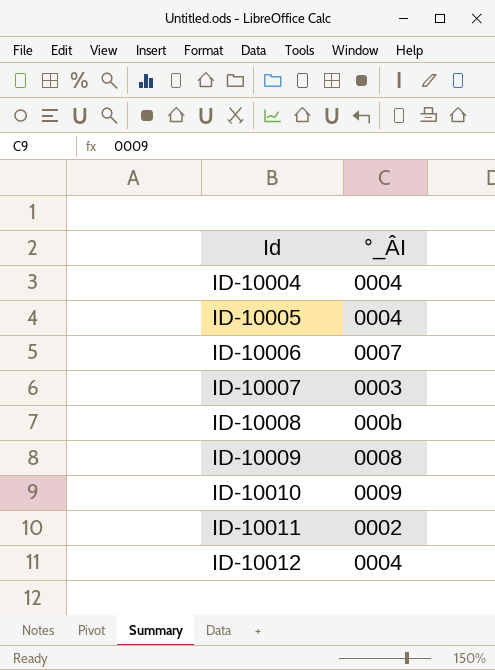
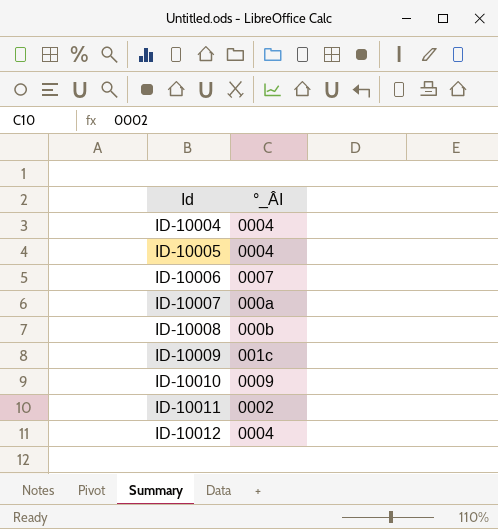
ID-10007 | °_ÂI: 0003 -> 000a
ID-10009 | °_ÂI: 0008 -> 001c

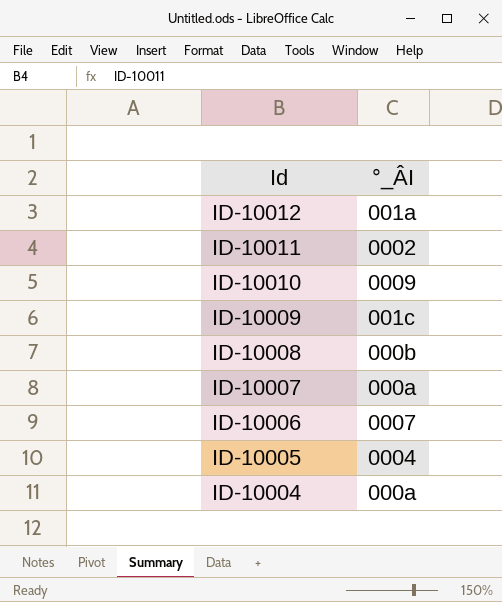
row order: Id ascending -> Id descending
ID-10012 | °_ÂI: 0004 -> 001a
ID-10004 | °_ÂI: 0004 -> 000a

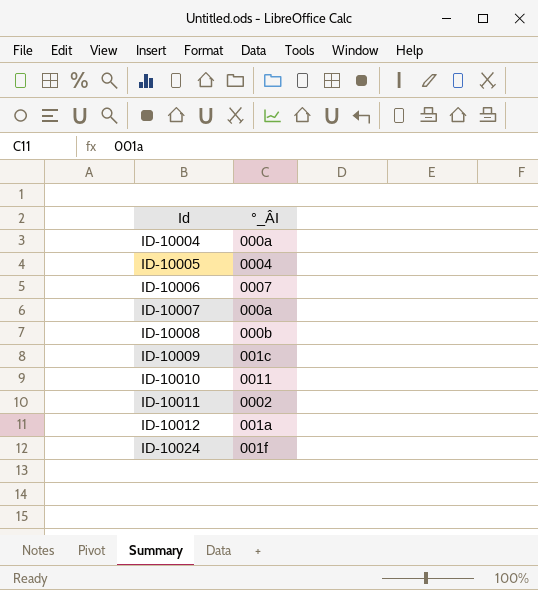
row order: Id descending -> Id ascending
ID-10010 | °_ÂI: 0009 -> 0011
row ID-10024: none -> 001f

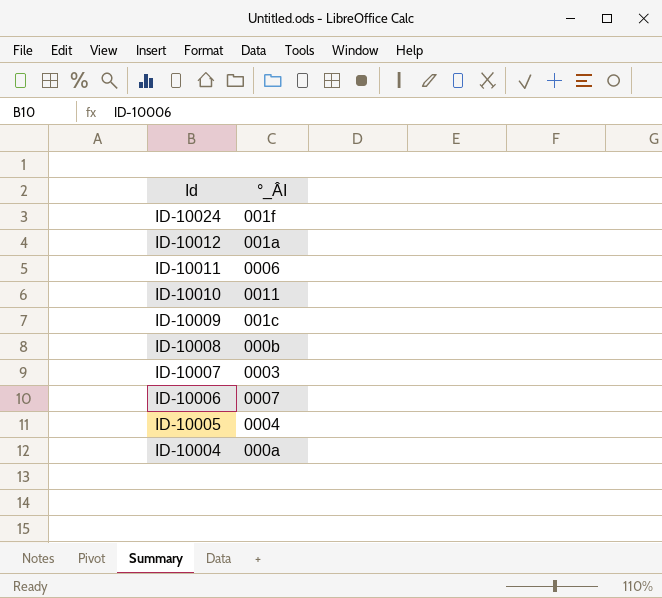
row order: Id ascending -> Id descending
ID-10011 | °_ÂI: 0002 -> 0006
ID-10007 | °_ÂI: 000a -> 0003

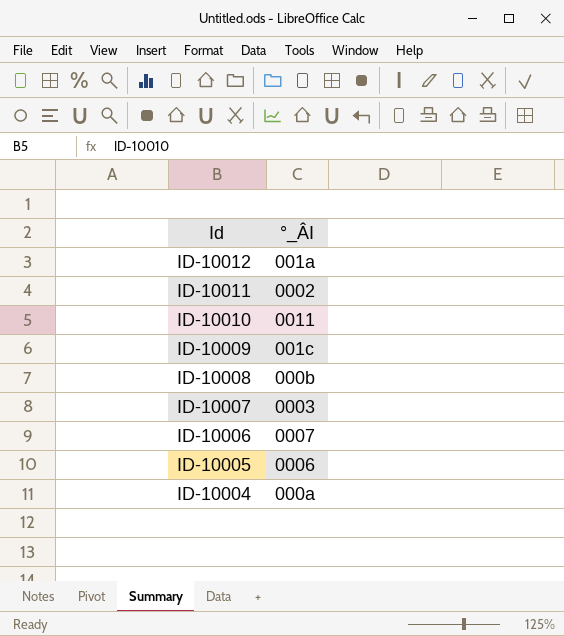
row ID-10024: 001f -> none
ID-10011 | °_ÂI: 0006 -> 0002
ID-10005 | °_ÂI: 0004 -> 0006

